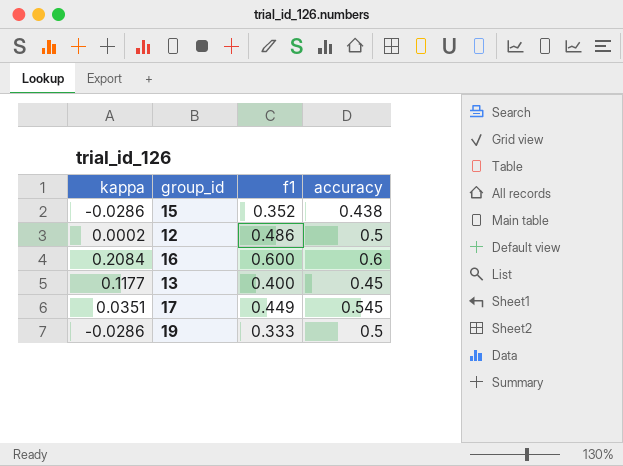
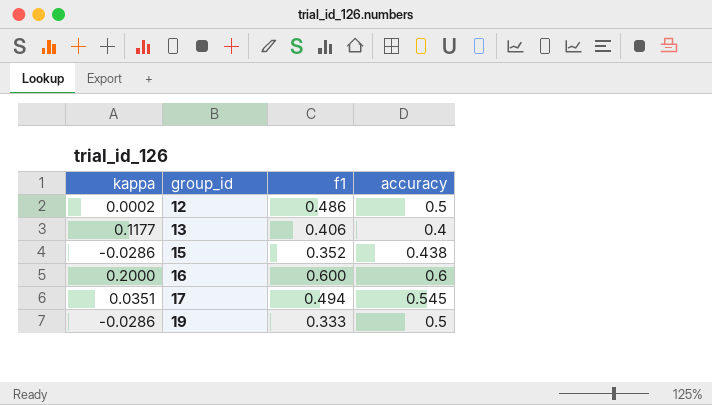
row order: none -> group_id ascending
13 | f1: 0.400 -> 0.406
13 | accuracy: 0.45 -> 0.4
16 | kappa: 0.2084 -> 0.2000
17 | f1: 0.449 -> 0.494

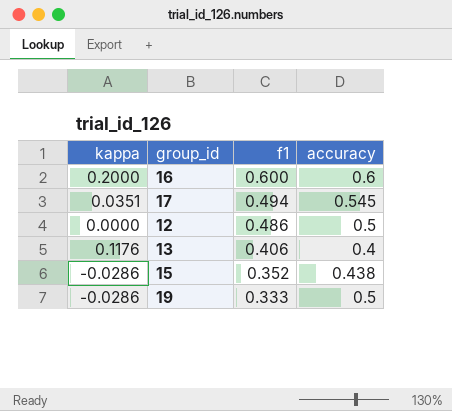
row order: group_id ascending -> f1 descending
12 | kappa: 0.0002 -> 0.0000
13 | kappa: 0.1177 -> 0.1176

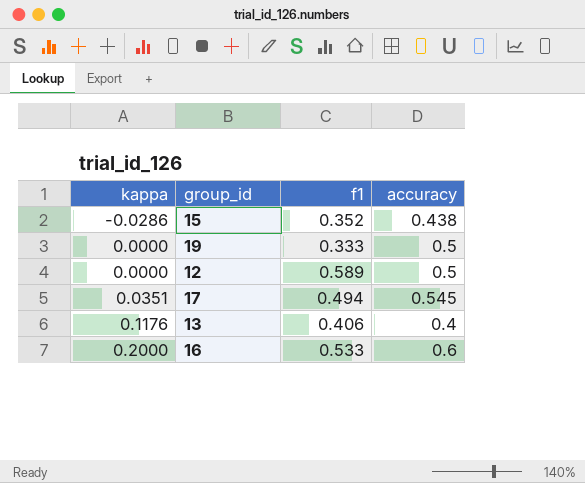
row order: f1 descending -> kappa ascending
19 | kappa: -0.0286 -> 0.0000
12 | f1: 0.486 -> 0.589
16 | f1: 0.600 -> 0.533

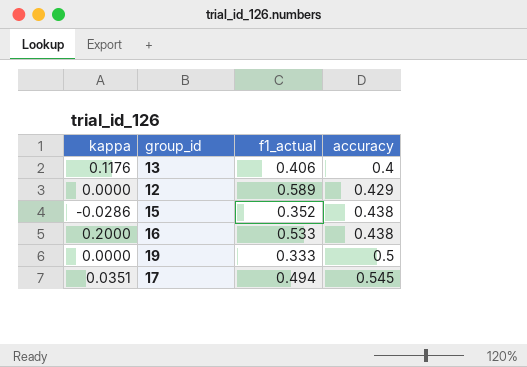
row order: kappa ascending -> accuracy ascending
column name: f1 -> f1_actual
12 | accuracy: 0.5 -> 0.429
16 | accuracy: 0.6 -> 0.438

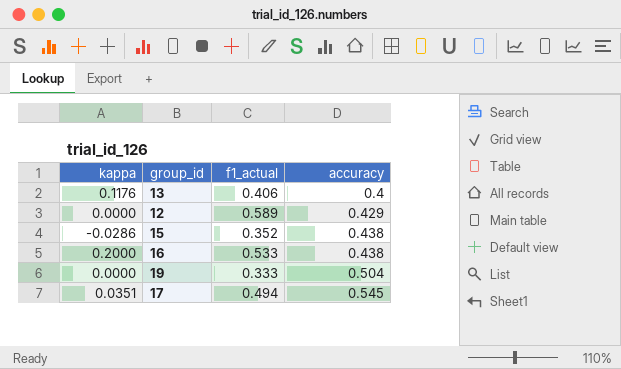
19 | accuracy: 0.5 -> 0.504

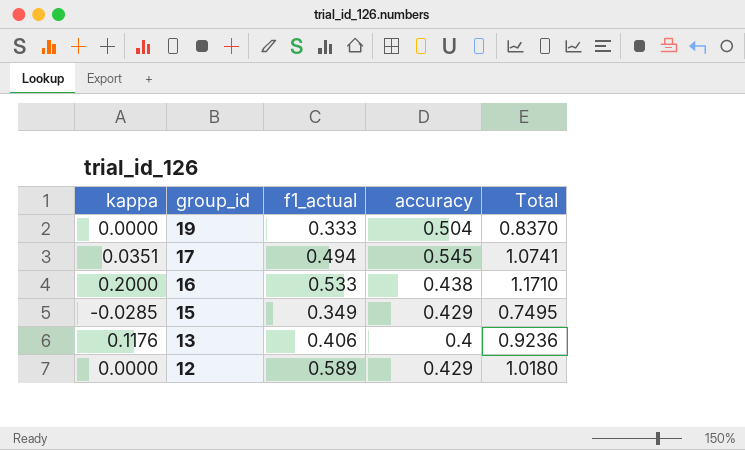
row order: accuracy ascending -> group_id descending
column Total | formula: none -> [kappa] + [f1_actual] + [accuracy]
15 | kappa: -0.0286 -> -0.0285
15 | f1_actual: 0.352 -> 0.349
15 | accuracy: 0.438 -> 0.429

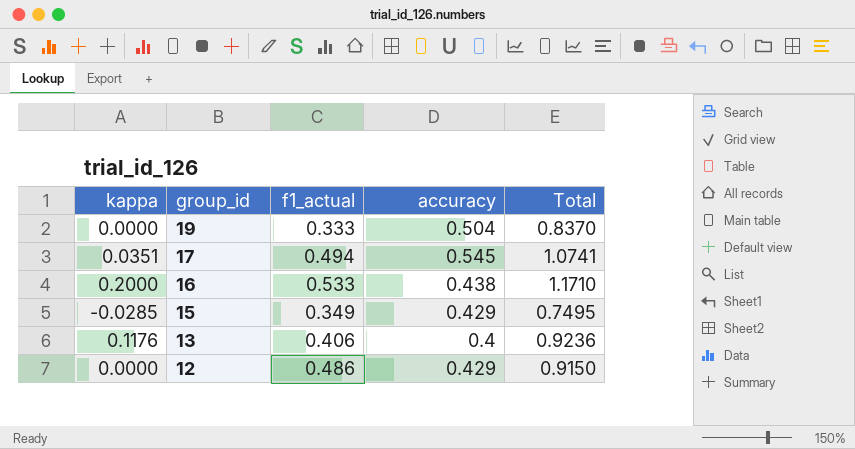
12 | f1_actual: 0.589 -> 0.486
12 | Total: 1.0180 -> 0.9150

